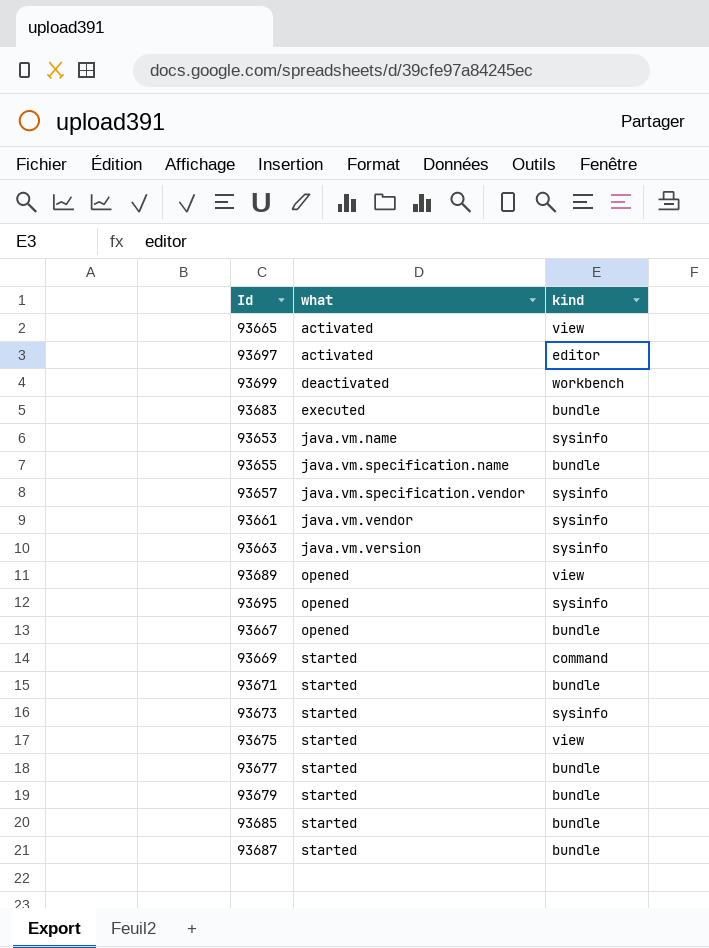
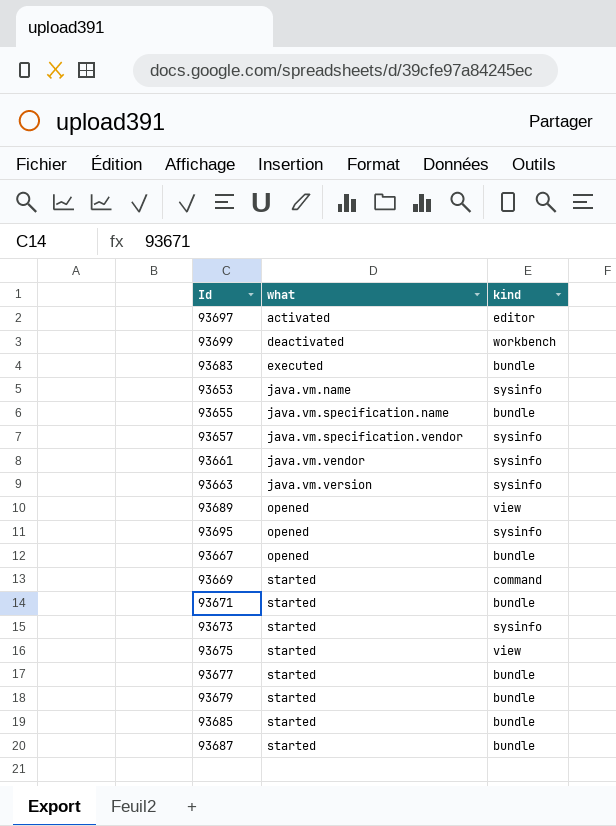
row 93665: activated | view -> none

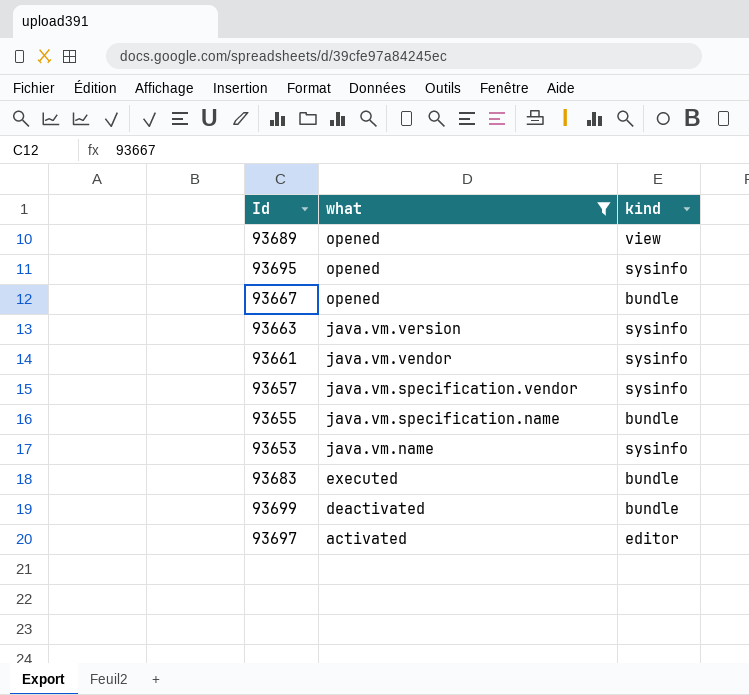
filter: none -> what != started
row order: what ascending -> what descending
93699 | kind: workbench -> bundle

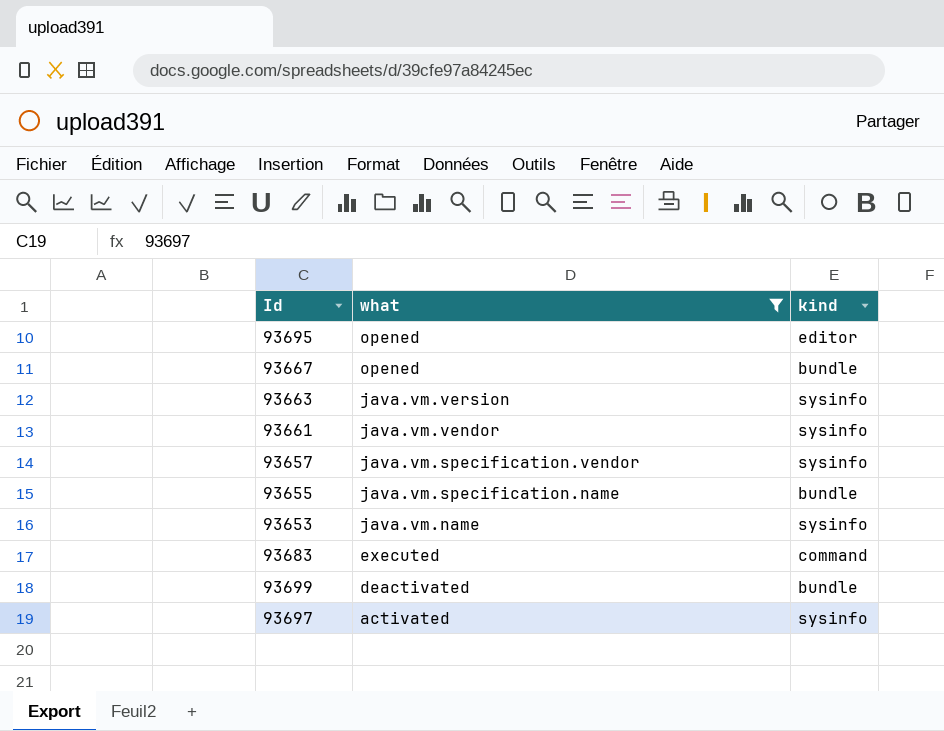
row 93689: opened | view -> none
93695 | kind: sysinfo -> editor
93683 | kind: bundle -> command
93697 | kind: editor -> sysinfo

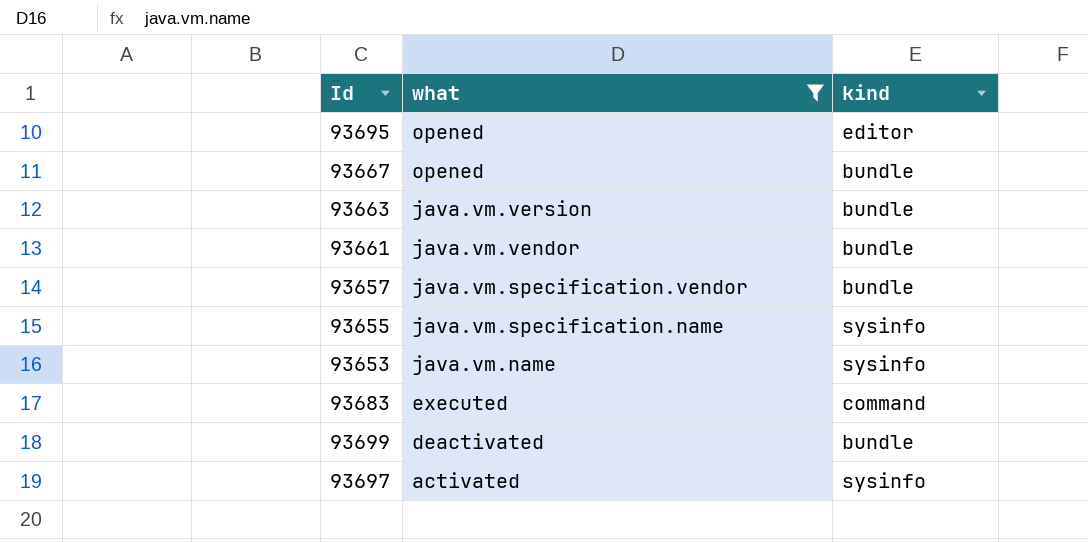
93663 | kind: sysinfo -> bundle
93661 | kind: sysinfo -> bundle
93657 | kind: sysinfo -> bundle
93655 | kind: bundle -> sysinfo

